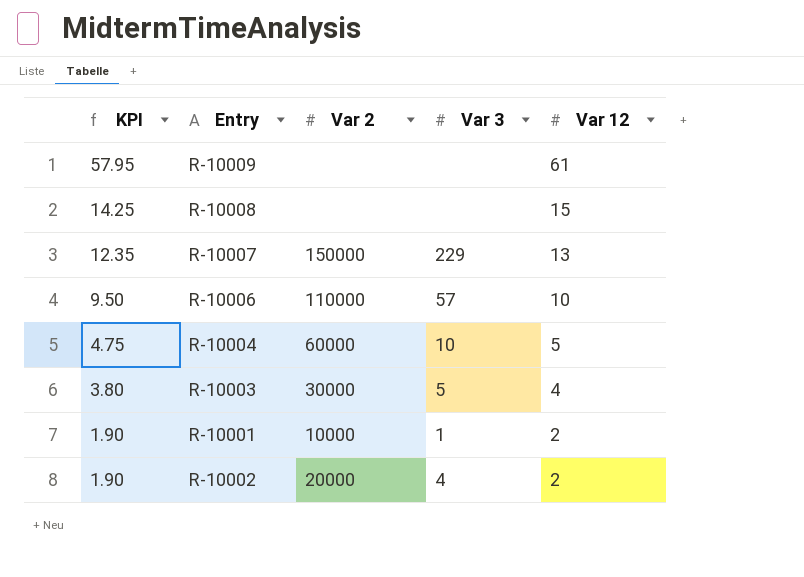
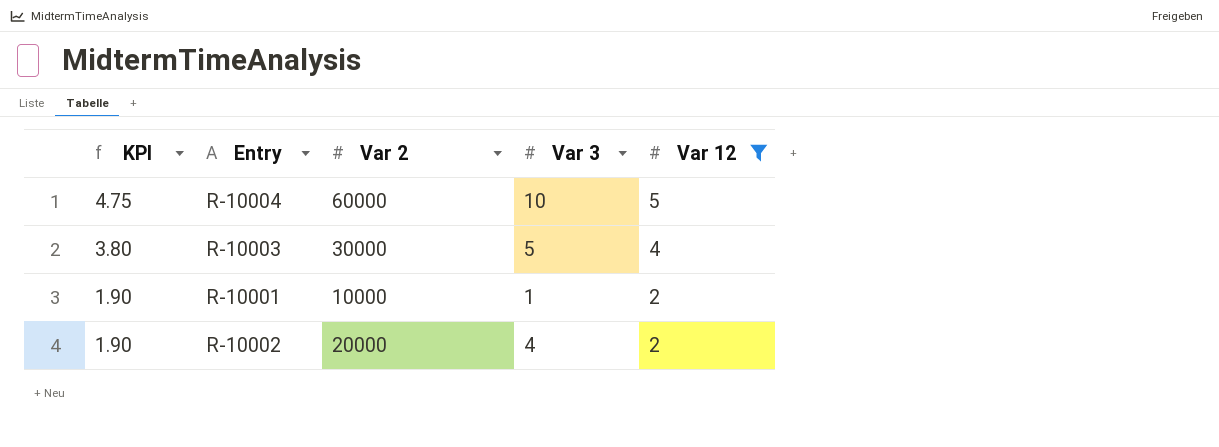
filter: none -> Var 12 <= 5

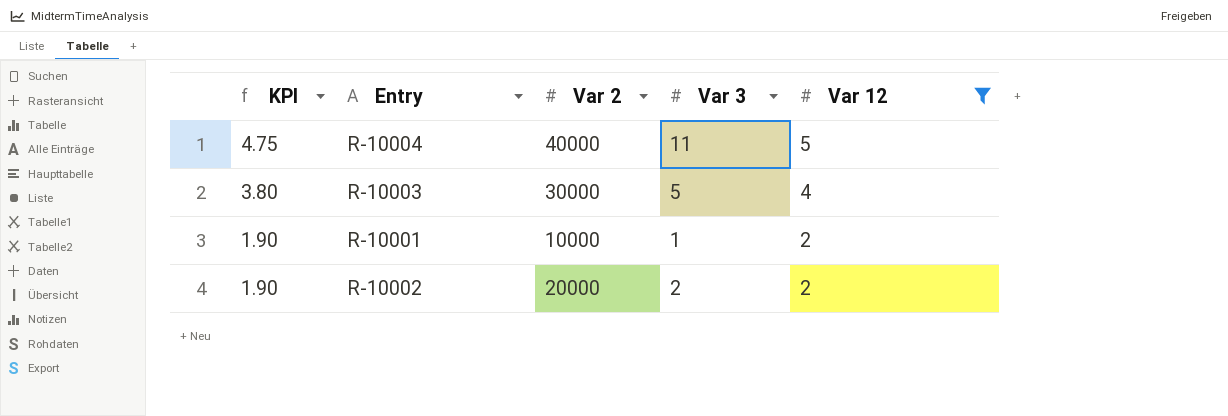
R-10004 | Var 2: 60000 -> 40000
R-10004 | Var 3: 10 -> 11
R-10002 | Var 3: 4 -> 2

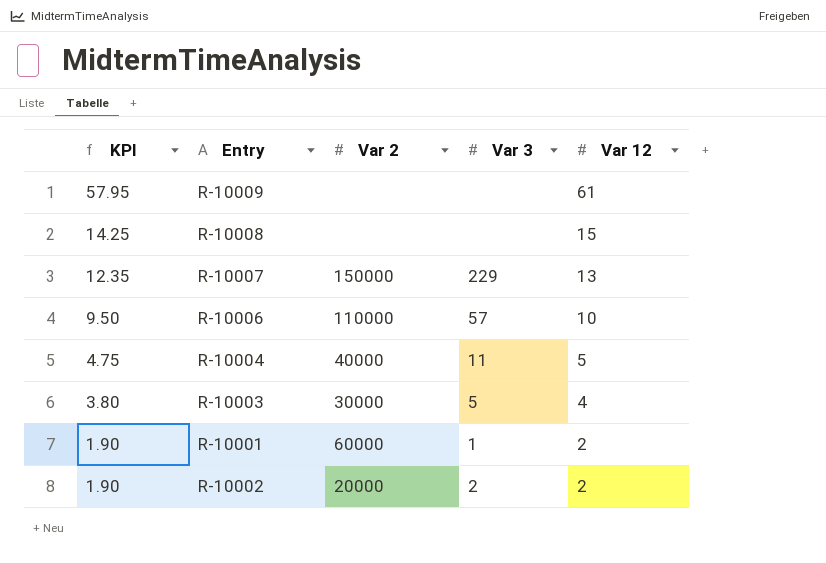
filter: Var 12 <= 5 -> none
R-10001 | Var 2: 10000 -> 60000

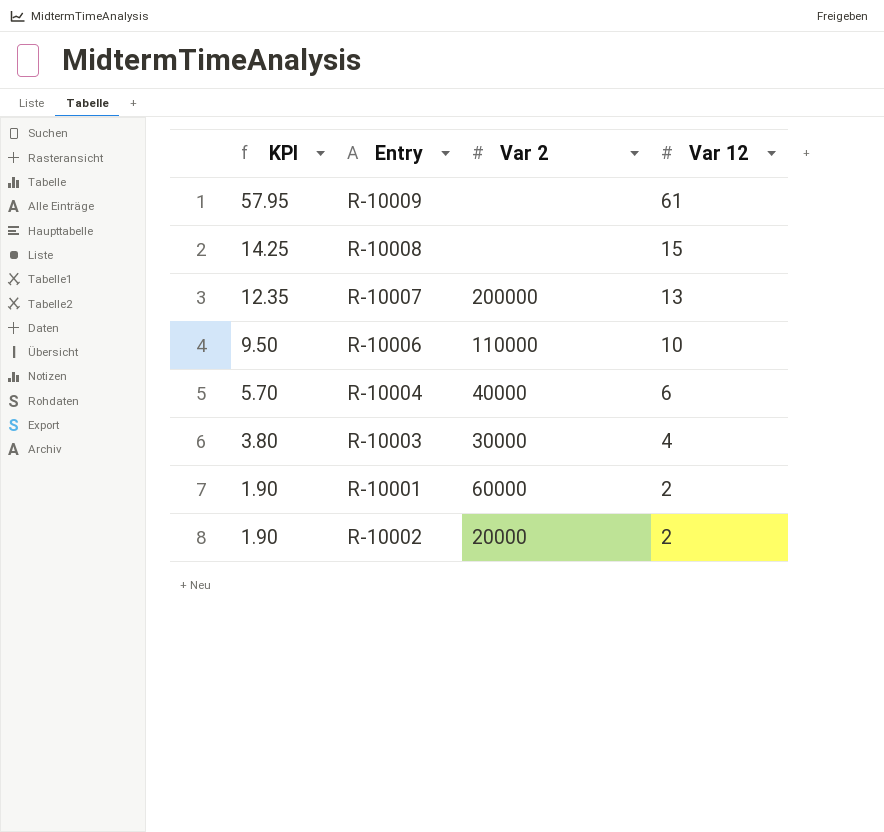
column Var 3 | position: 4 -> none
R-10007 | Var 2: 150000 -> 200000
R-10004 | KPI: 4.75 -> 5.70
R-10004 | Var 12: 5 -> 6

